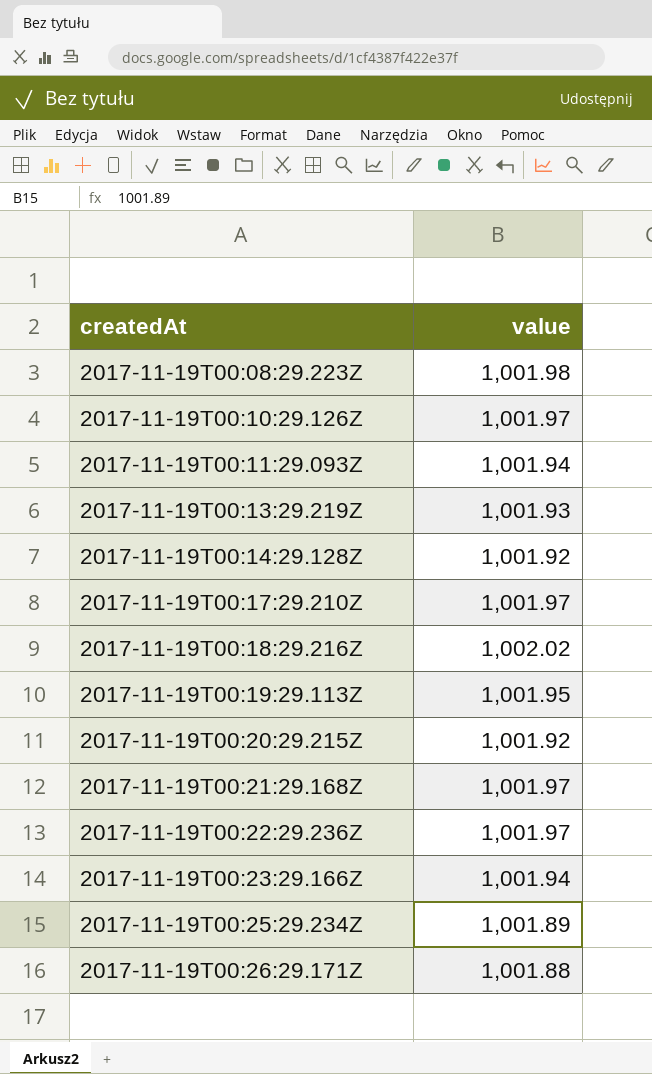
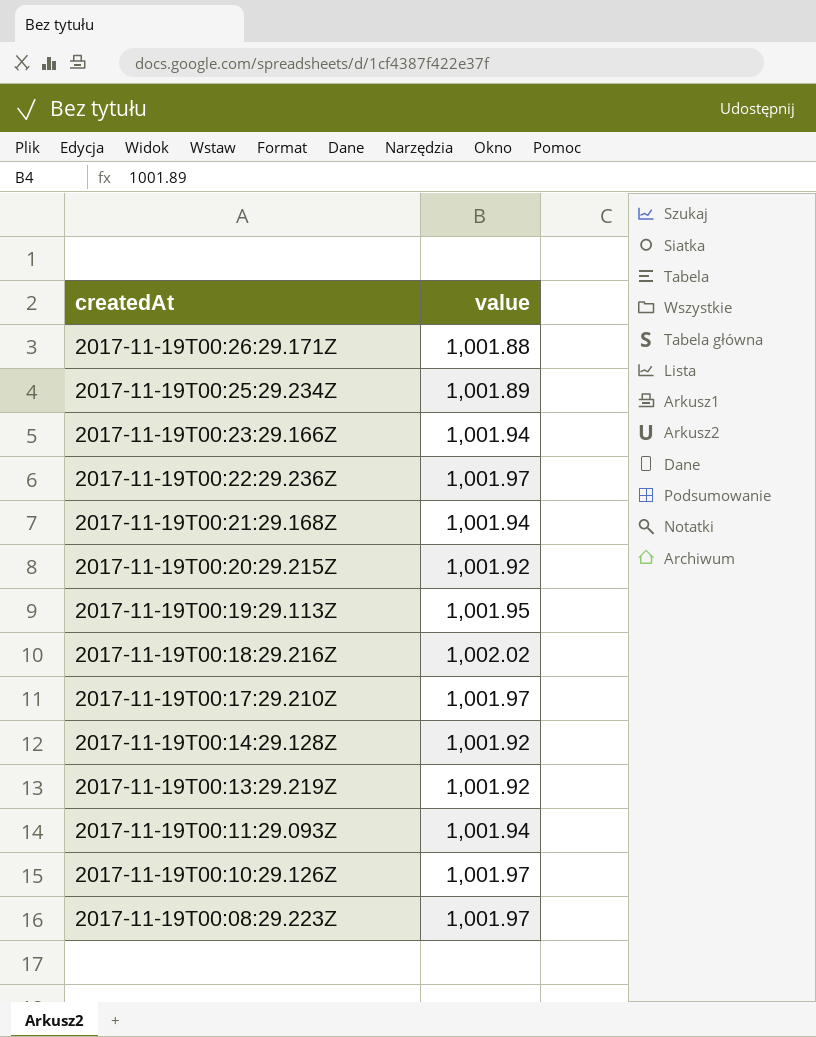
row order: createdAt ascending -> createdAt descending
2017-11-19T00:21:29.168Z | value: 1,001.97 -> 1,001.94
2017-11-19T00:13:29.219Z | value: 1,001.93 -> 1,001.92
2017-11-19T00:08:29.223Z | value: 1,001.98 -> 1,001.97

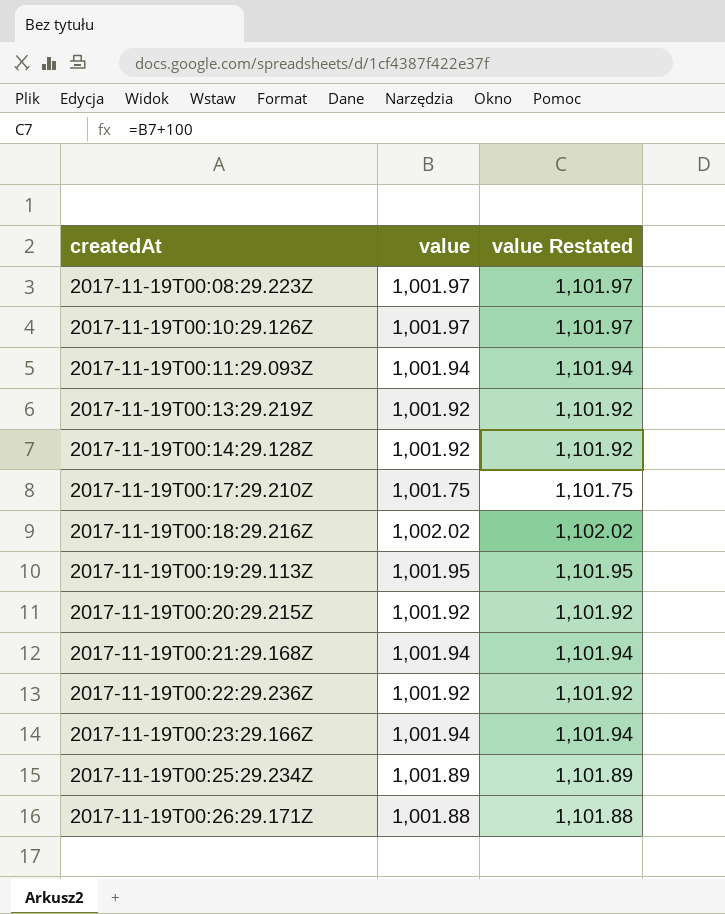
row order: createdAt descending -> createdAt ascending
column value Restated | formula: none -> [value] + 100
2017-11-19T00:17:29.210Z | value: 1,001.97 -> 1,001.75
2017-11-19T00:22:29.236Z | value: 1,001.97 -> 1,001.92

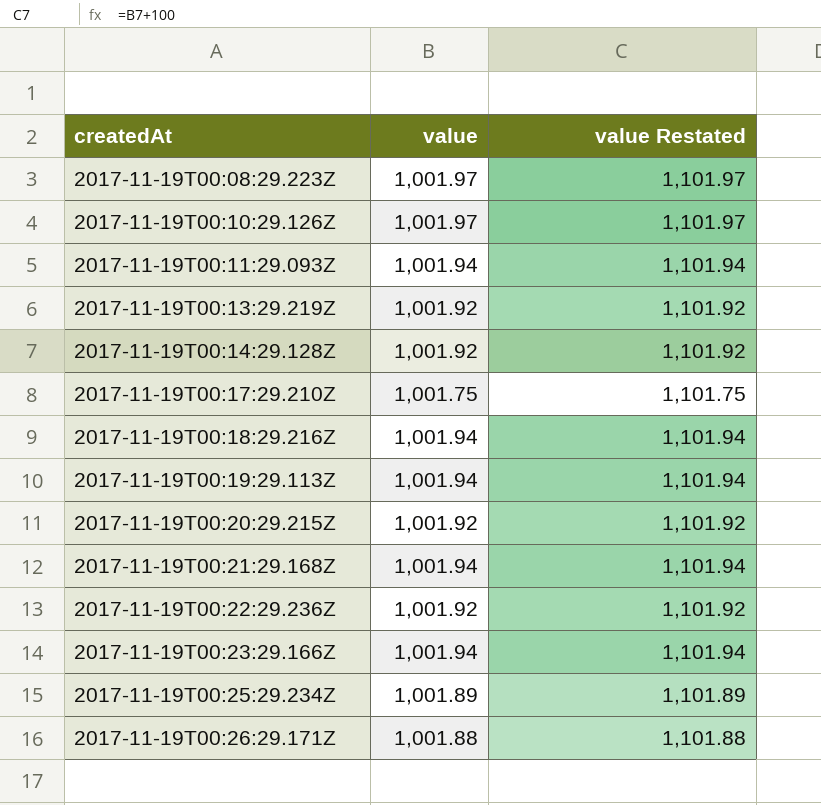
2017-11-19T00:18:29.216Z | value: 1,002.02 -> 1,001.94
2017-11-19T00:18:29.216Z | value Restated: 1,102.02 -> 1,101.94
2017-11-19T00:19:29.113Z | value: 1,001.95 -> 1,001.94
2017-11-19T00:19:29.113Z | value Restated: 1,101.95 -> 1,101.94

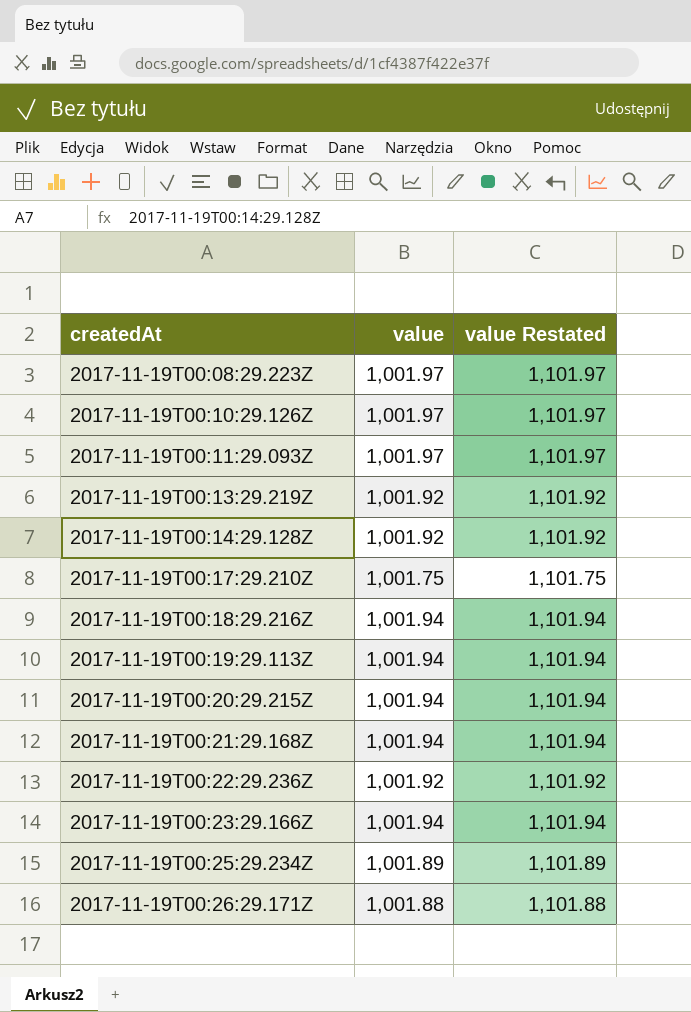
2017-11-19T00:11:29.093Z | value: 1,001.94 -> 1,001.97
2017-11-19T00:11:29.093Z | value Restated: 1,101.94 -> 1,101.97
2017-11-19T00:20:29.215Z | value: 1,001.92 -> 1,001.94
2017-11-19T00:20:29.215Z | value Restated: 1,101.92 -> 1,101.94

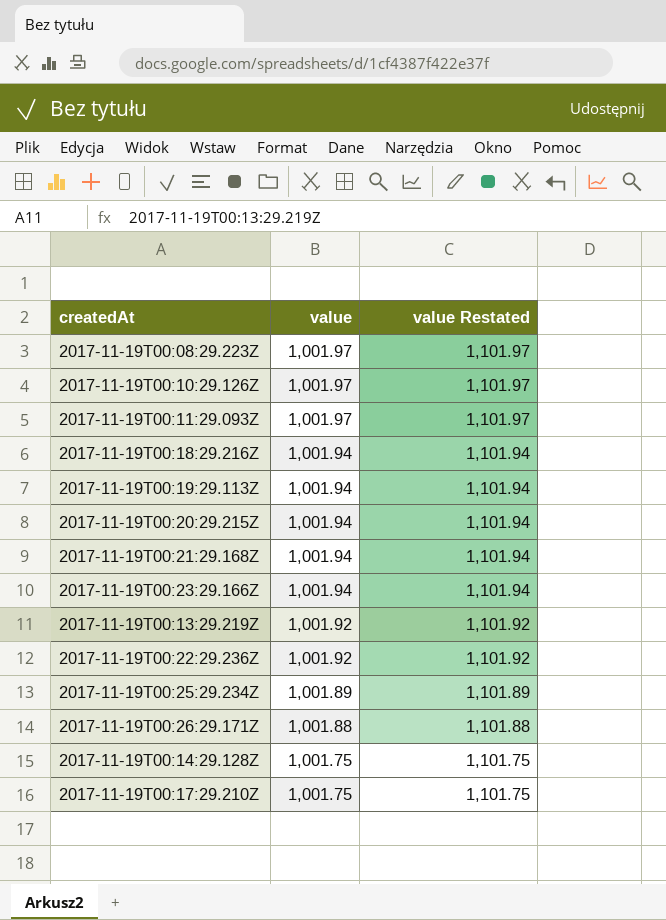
row order: createdAt ascending -> value descending
2017-11-19T00:14:29.128Z | value: 1,001.92 -> 1,001.75
2017-11-19T00:14:29.128Z | value Restated: 1,101.92 -> 1,101.75

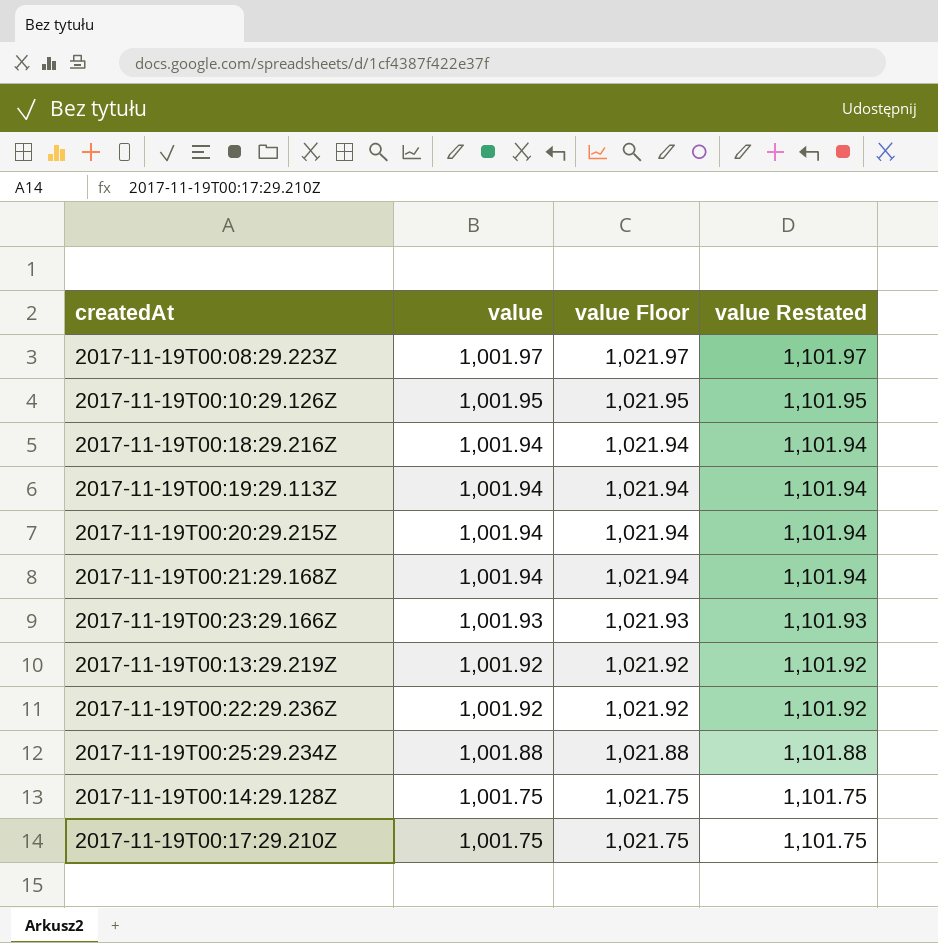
column value Floor | formula: none -> [value] + 20
row 2017-11-19T00:11:29.093Z: 1,001.97 | 1,101.97 -> none
row 2017-11-19T00:26:29.171Z: 1,001.88 | 1,101.88 -> none
2017-11-19T00:10:29.126Z | value: 1,001.97 -> 1,001.95
2017-11-19T00:10:29.126Z | value Restated: 1,101.97 -> 1,101.95
2017-11-19T00:23:29.166Z | value: 1,001.94 -> 1,001.93
2017-11-19T00:23:29.166Z | value Restated: 1,101.94 -> 1,101.93
2017-11-19T00:25:29.234Z | value: 1,001.89 -> 1,001.88
2017-11-19T00:25:29.234Z | value Restated: 1,101.89 -> 1,101.88

